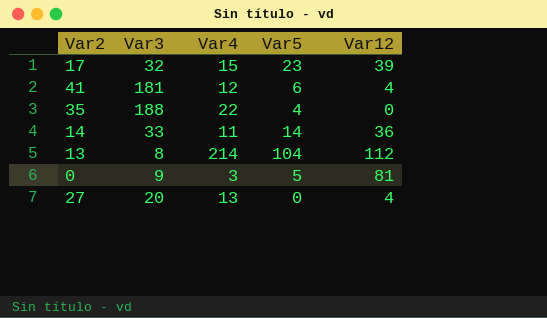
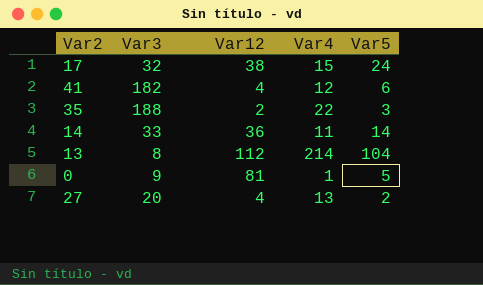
column Var12 | position: 5 -> 3
17 | Var12: 39 -> 38
17 | Var5: 23 -> 24
41 | Var3: 181 -> 182
35 | Var12: 0 -> 2
35 | Var5: 4 -> 3
0 | Var4: 3 -> 1
27 | Var5: 0 -> 2

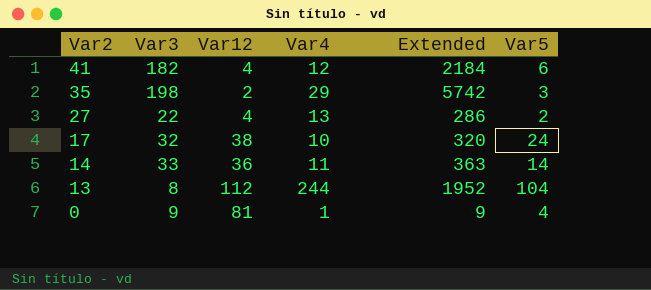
row order: none -> Var2 descending
column Extended | formula: none -> [Var3] * [Var4]
35 | Var3: 188 -> 198
35 | Var4: 22 -> 29
27 | Var3: 20 -> 22
17 | Var4: 15 -> 10
13 | Var4: 214 -> 244
0 | Var5: 5 -> 4

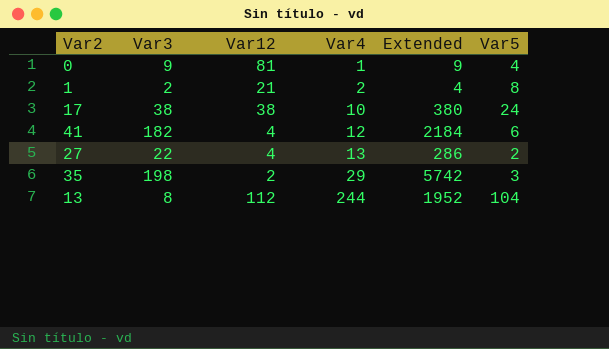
row order: Var2 descending -> Var4 ascending
row 14: 33 | 36 | 11 | 363 | 14 -> none
row 1: none -> 2 | 21 | 2 | 4 | 8
17 | Var3: 32 -> 38
17 | Extended: 320 -> 380

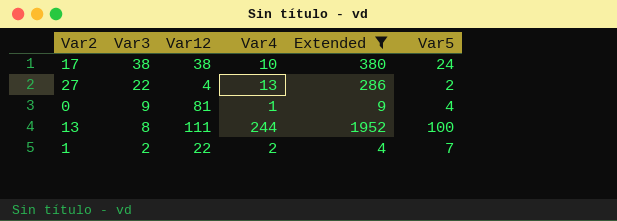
filter: none -> Extended <= 1952
row order: Var4 ascending -> Var3 descending
13 | Var12: 112 -> 111
13 | Var5: 104 -> 100
1 | Var12: 21 -> 22
1 | Var5: 8 -> 7

